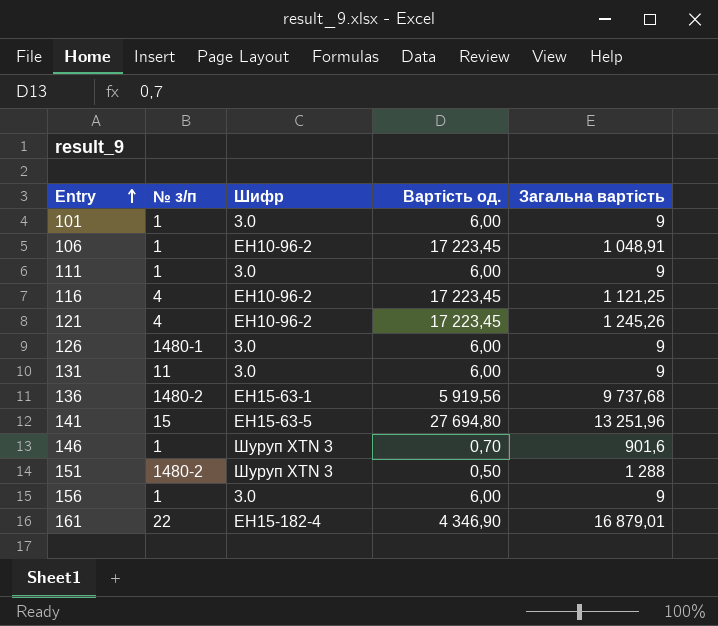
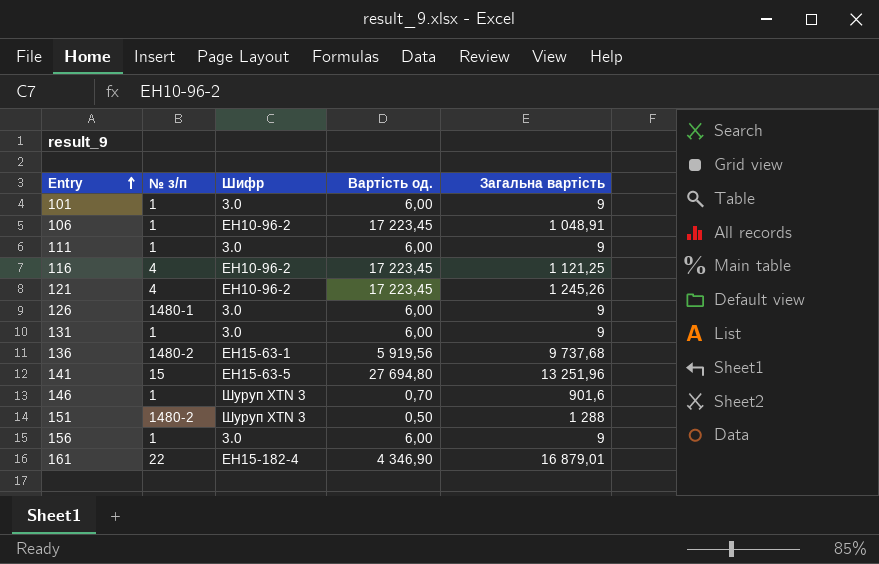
131 | № з/п: 11 -> 1

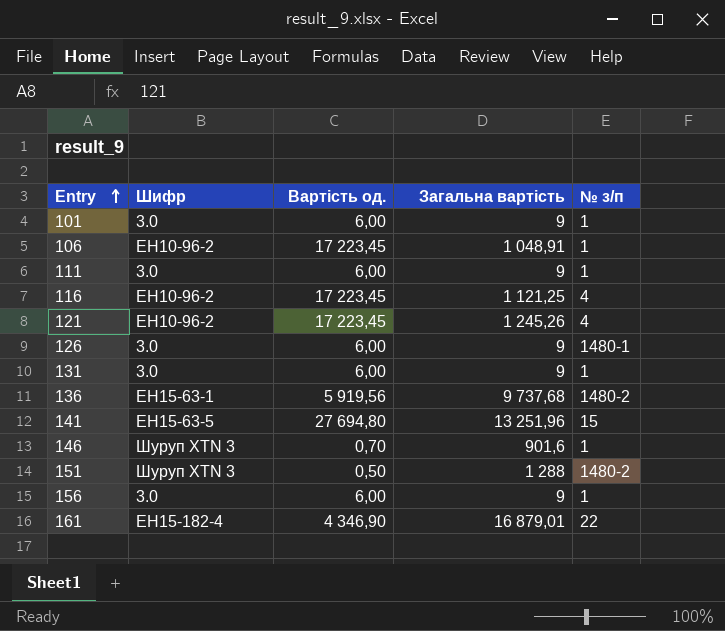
column № з/п | position: 2 -> 5

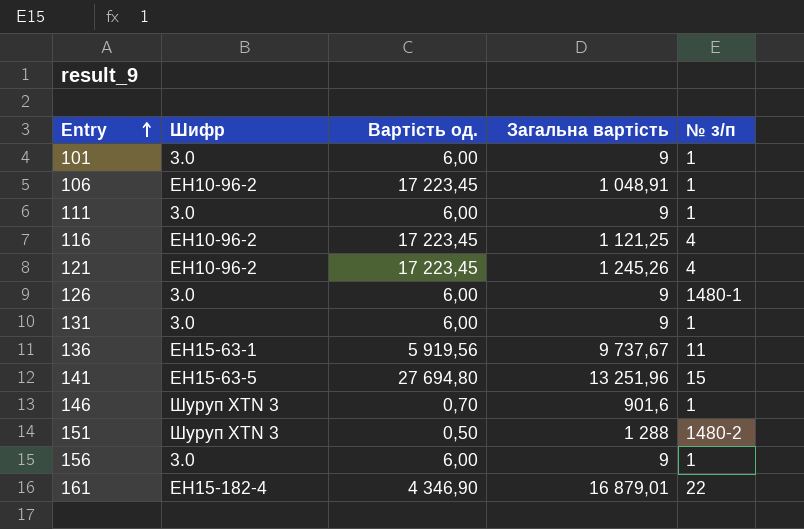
136 | Загальна вартість: 9 737,68 -> 9 737,67
136 | № з/п: 1480-2 -> 11

